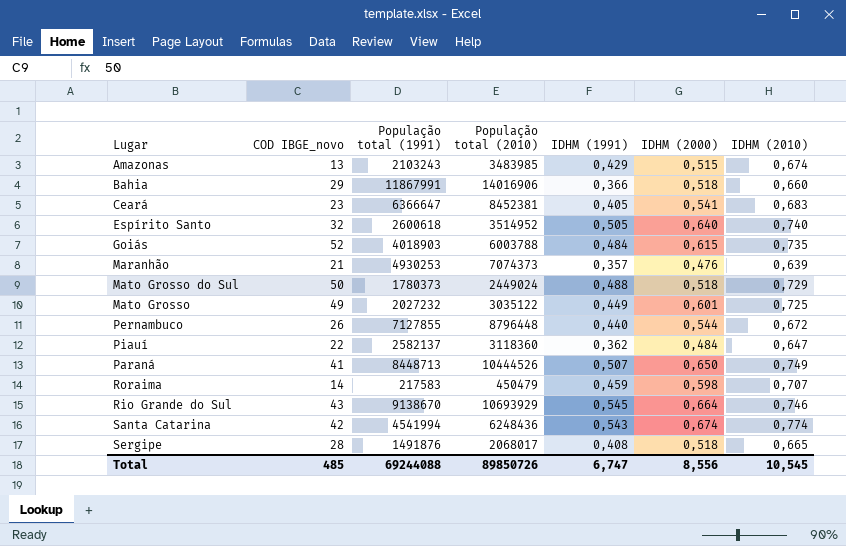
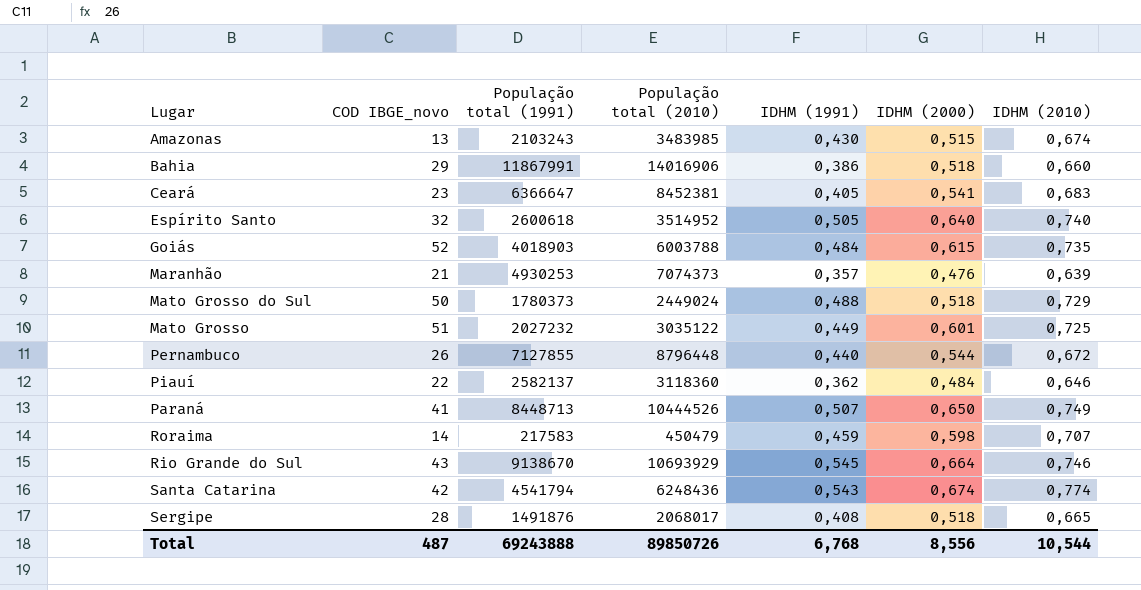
Amazonas | IDHM (1991): 0,429 -> 0,430
Bahia | IDHM (1991): 0,366 -> 0,386
Mato Grosso | COD IBGE_novo: 49 -> 51
Piauí | IDHM (2010): 0,647 -> 0,646
Santa Catarina | População total (1991): 4541994 -> 4541794
Total | COD IBGE_novo: 485 -> 487
Total | População total (1991): 69244088 -> 69243888
Total | IDHM (1991): 6,747 -> 6,768
Total | IDHM (2010): 10,545 -> 10,544

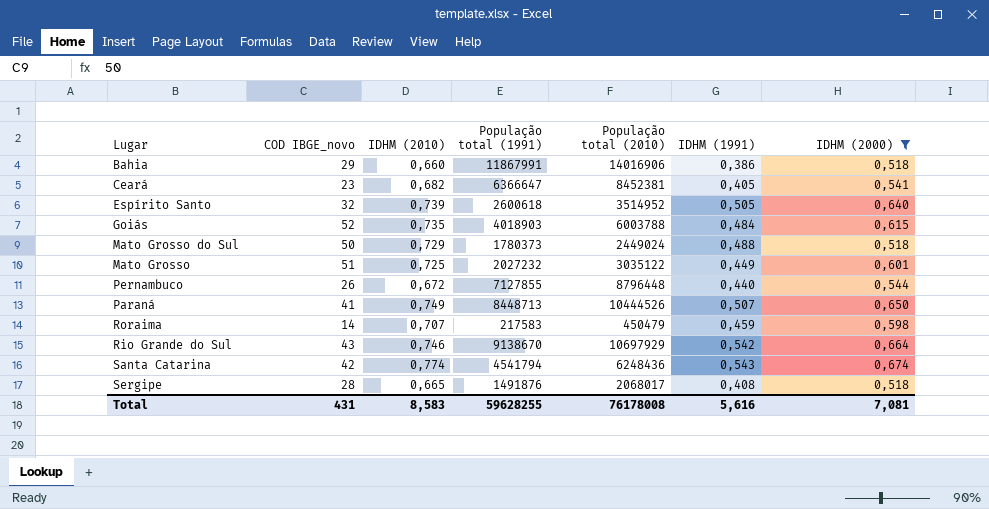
filter: none -> IDHM (2000) >= 0,518
column IDHM (2010) | position: 7 -> 3
Ceará | IDHM (2010): 0,683 -> 0,682
Espírito Santo | IDHM (2010): 0,740 -> 0,739
Rio Grande do Sul | População total (2010): 10693929 -> 10697929
Rio Grande do Sul | IDHM (1991): 0,545 -> 0,542
Total | COD IBGE_novo: 487 -> 431
Total | IDHM (2010): 10,544 -> 8,583
Total | População total (1991): 69243888 -> 59628255
Total | População total (2010): 89850726 -> 76178008
Total | IDHM (1991): 6,768 -> 5,616
Total | IDHM (2000): 8,556 -> 7,081

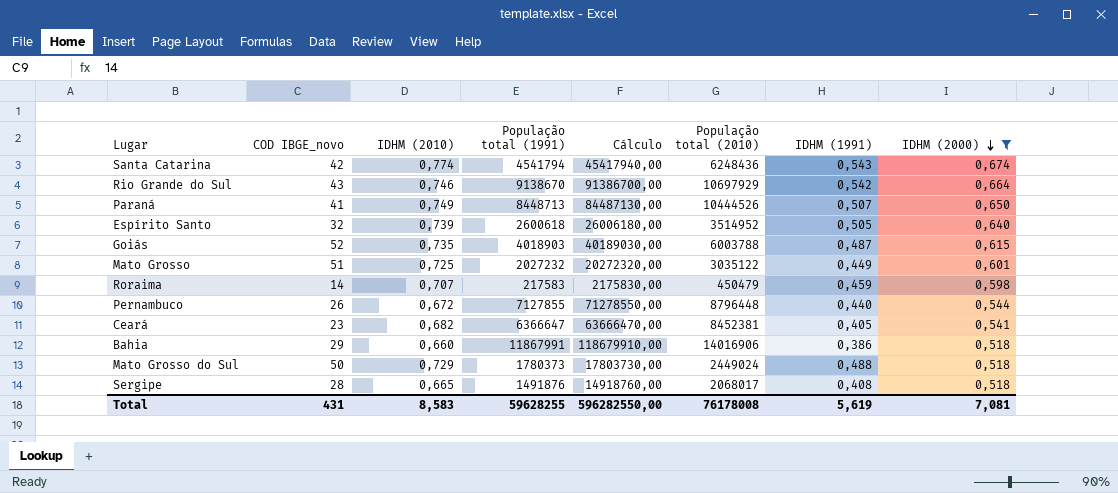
row order: none -> IDHM (2000) descending
column Cálculo | formula: none -> [População total (1991)] * 10
Goiás | IDHM (1991): 0,484 -> 0,487
Total | IDHM (1991): 5,616 -> 5,619

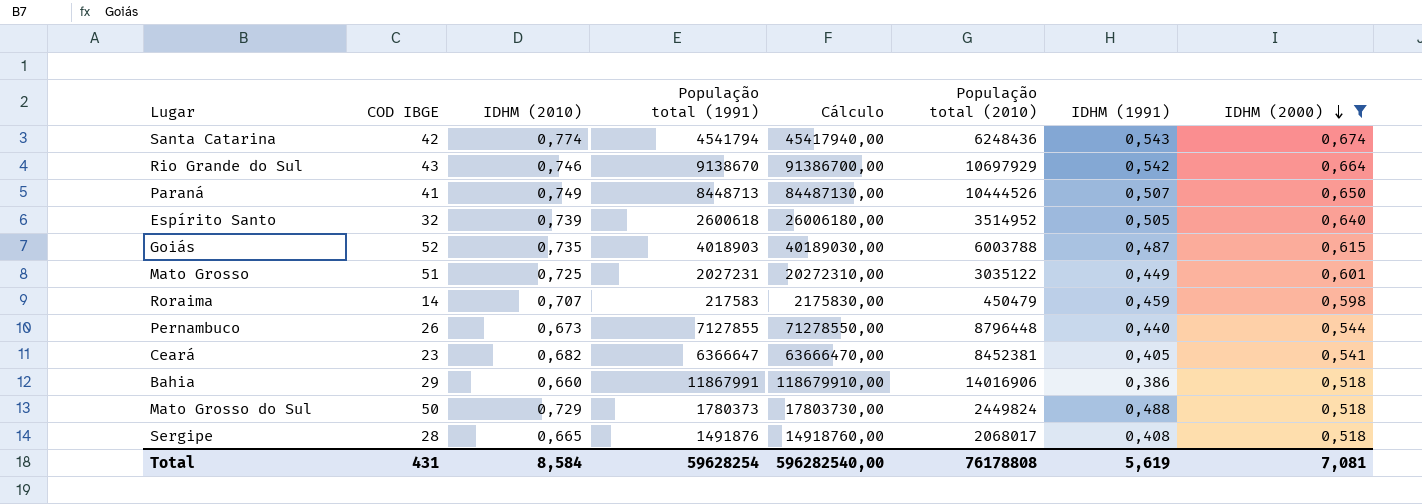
column name: COD IBGE_novo -> COD IBGE
Mato Grosso | População total (1991): 2027232 -> 2027231
Mato Grosso | Cálculo: 20272320,00 -> 20272310,00
Pernambuco | IDHM (2010): 0,672 -> 0,673
Mato Grosso do Sul | População total (2010): 2449024 -> 2449824
Total | IDHM (2010): 8,583 -> 8,584
Total | População total (1991): 59628255 -> 59628254
Total | Cálculo: 596282550,00 -> 596282540,00
Total | População total (2010): 76178008 -> 76178808

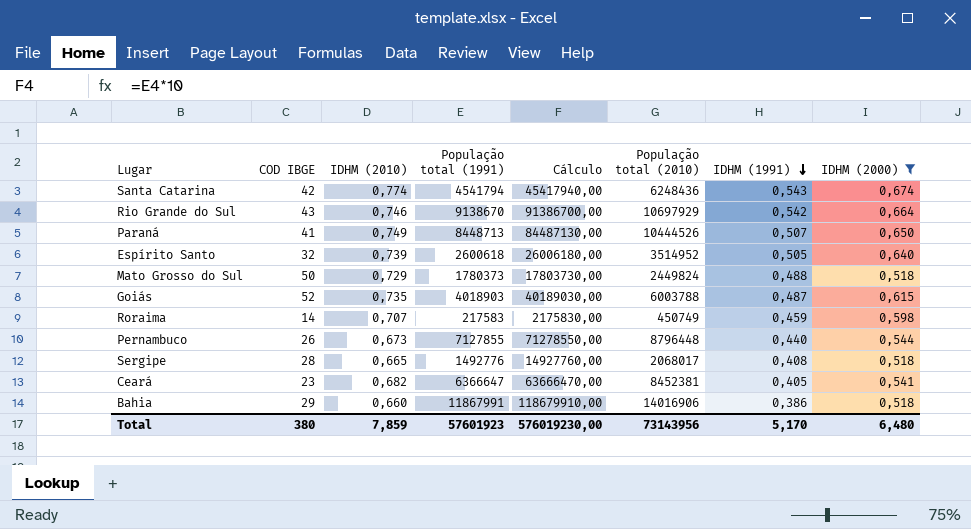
row order: IDHM (2000) descending -> IDHM (1991) descending
row Mato Grosso: 51 | 0,725 | 2027231 | 20272310,00 | 3035122 | 0,449 | 0,601 -> none
Roraima | População total (2010): 450479 -> 450749
Sergipe | População total (1991): 1491876 -> 1492776
Sergipe | Cálculo: 14918760,00 -> 14927760,00
Total | COD IBGE: 431 -> 380
Total | IDHM (2010): 8,584 -> 7,859
Total | População total (1991): 59628254 -> 57601923
Total | Cálculo: 596282540,00 -> 576019230,00
Total | População total (2010): 76178808 -> 73143956
Total | IDHM (1991): 5,619 -> 5,170
Total | IDHM (2000): 7,081 -> 6,480

